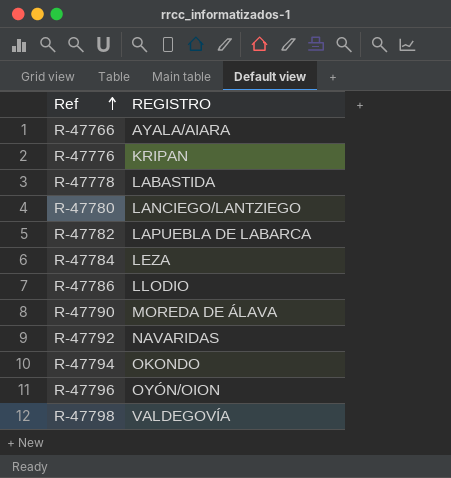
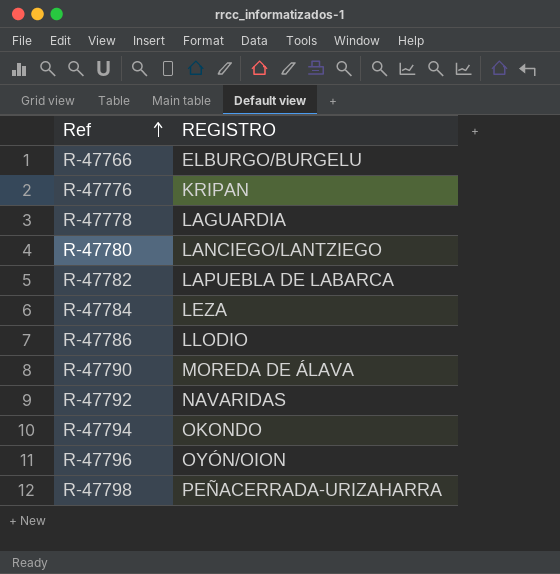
R-47766 | REGISTRO: AYALA/AIARA -> ELBURGO/BURGELU
R-47778 | REGISTRO: LABASTIDA -> LAGUARDIA
R-47798 | REGISTRO: VALDEGOVÍA -> PEÑACERRADA-URIZAHARRA

